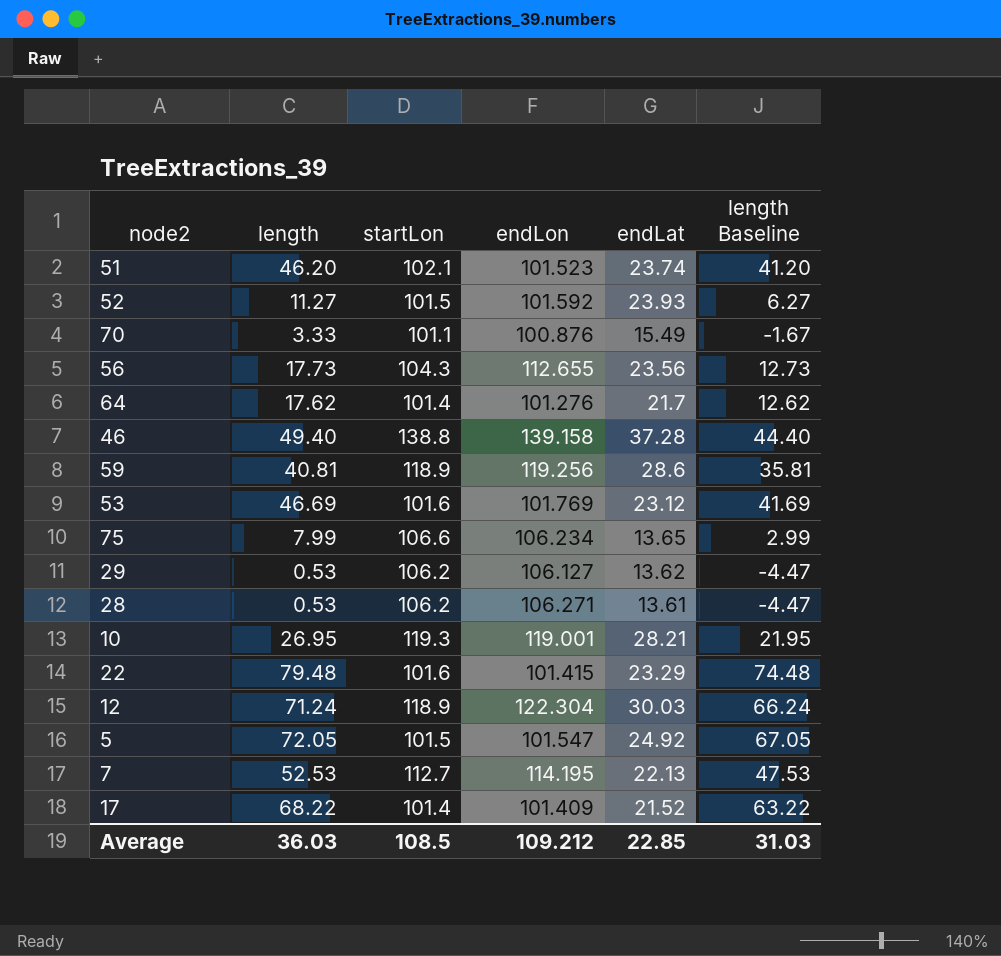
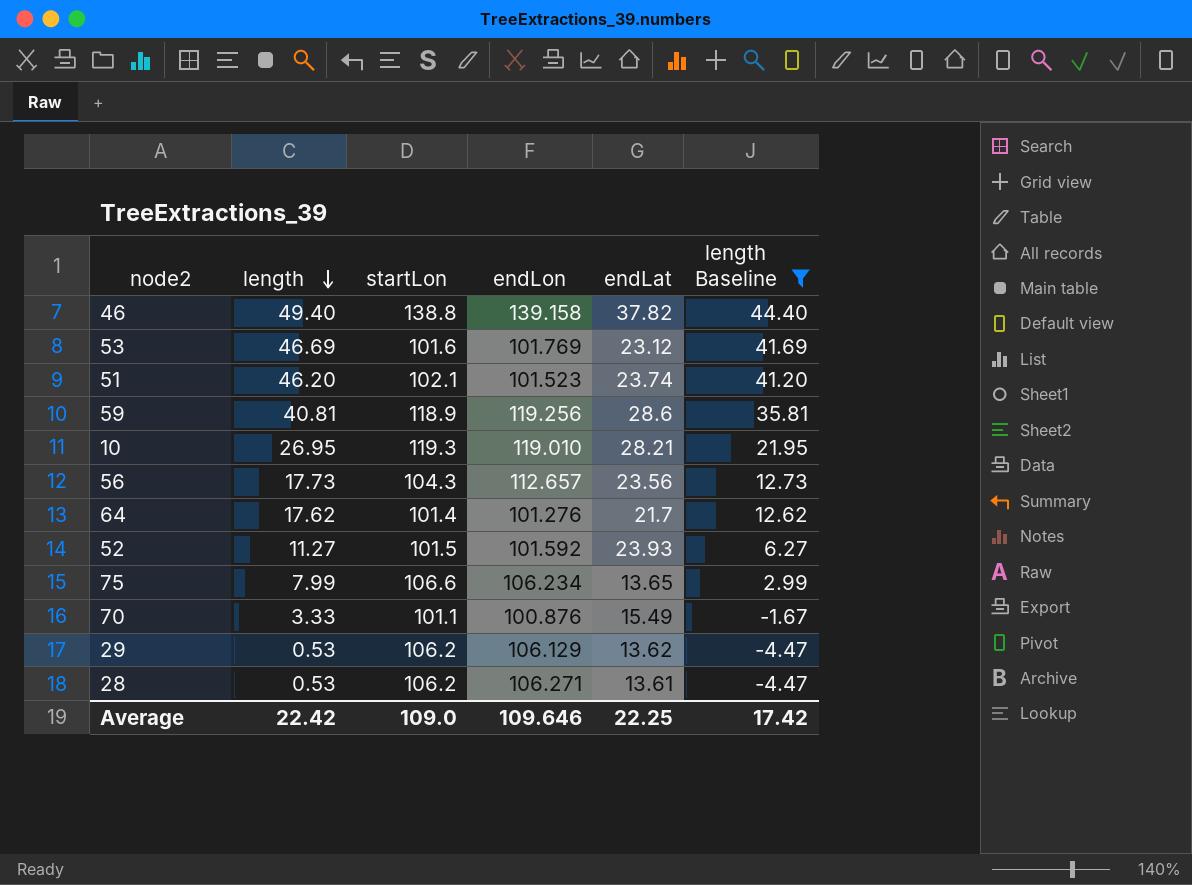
filter: none -> length Baseline <= 44.40
row order: none -> length descending
46 | endLat: 37.28 -> 37.82
10 | endLon: 119.001 -> 119.010
56 | endLon: 112.655 -> 112.657
29 | endLon: 106.127 -> 106.129
Average | length: 36.03 -> 22.42
Average | startLon: 108.5 -> 109.0
Average | endLon: 109.212 -> 109.646
Average | endLat: 22.85 -> 22.25
Average | length Baseline: 31.03 -> 17.42

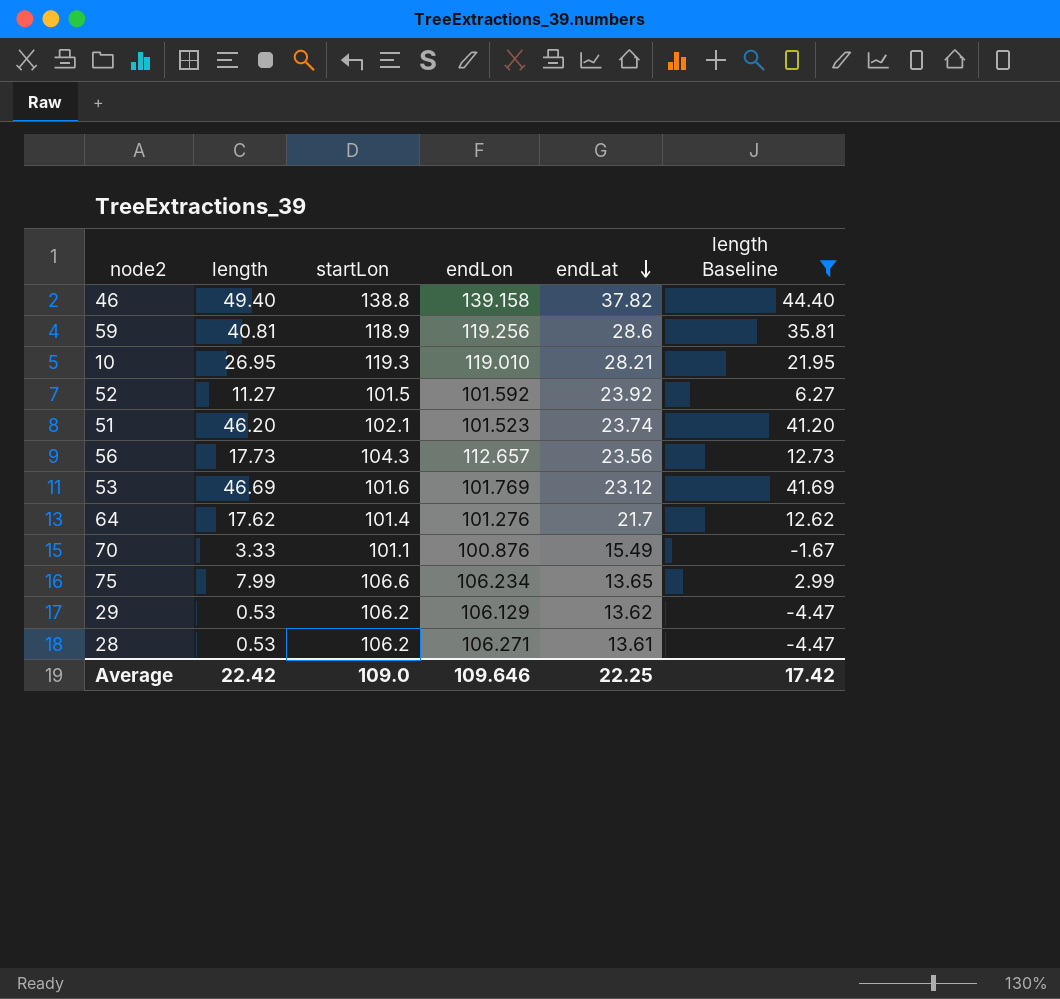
row order: length descending -> endLat descending
52 | endLat: 23.93 -> 23.92

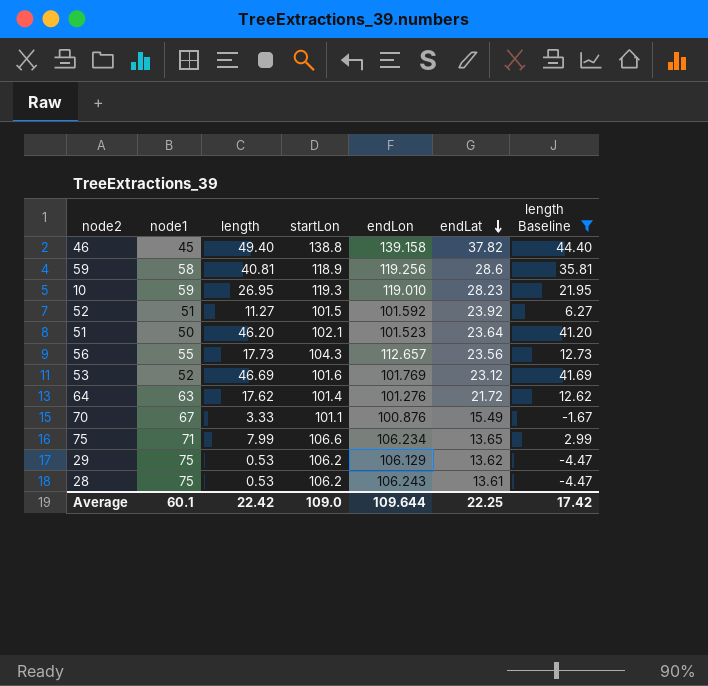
column node1 | position: none -> 2
10 | endLat: 28.21 -> 28.23
51 | endLat: 23.74 -> 23.64
64 | endLat: 21.7 -> 21.72
28 | endLon: 106.271 -> 106.243
Average | endLon: 109.646 -> 109.644

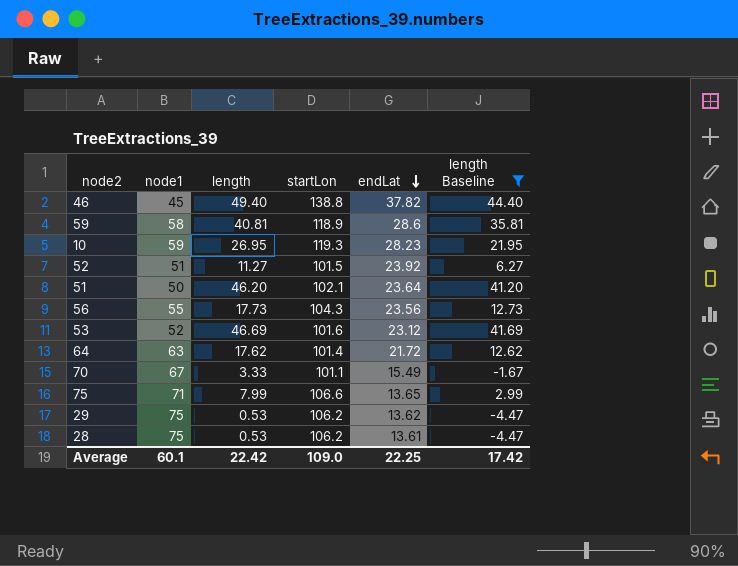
column endLon | position: 5 -> none

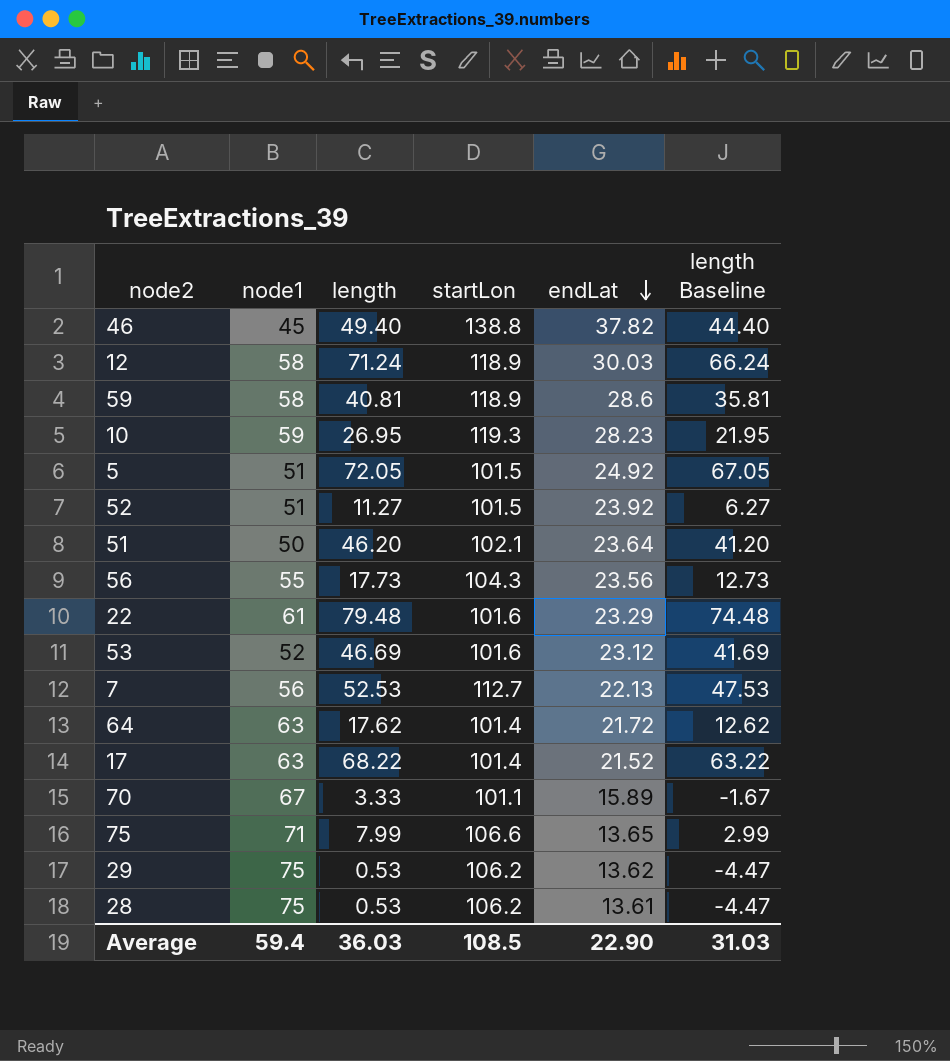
filter: length Baseline <= 44.40 -> none
70 | endLat: 15.49 -> 15.89
Average | node1: 60.1 -> 59.4
Average | length: 22.42 -> 36.03
Average | startLon: 109.0 -> 108.5
Average | endLat: 22.25 -> 22.90
Average | length Baseline: 17.42 -> 31.03

